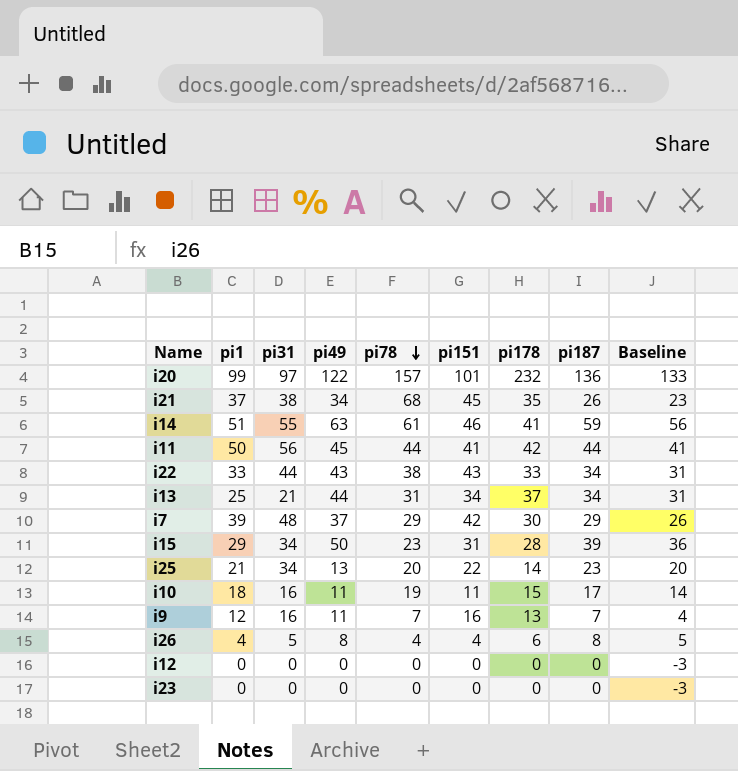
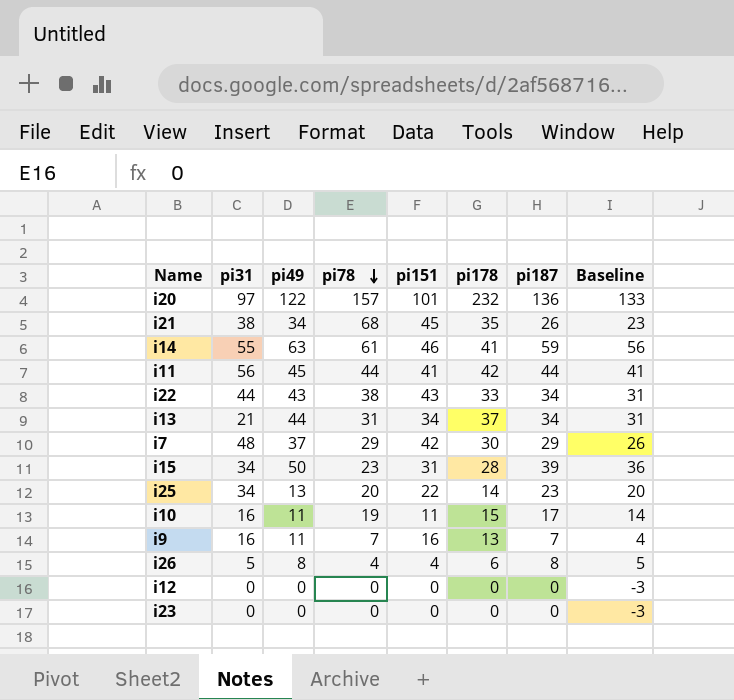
column pi1 | position: 2 -> none

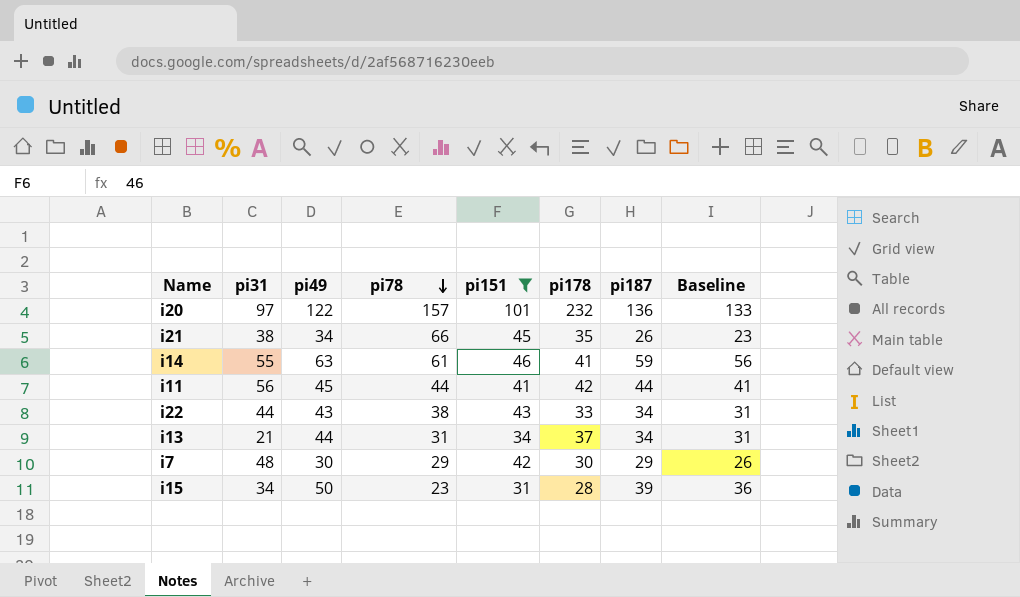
filter: none -> pi151 >= 31
i21 | pi78: 68 -> 66
i7 | pi49: 37 -> 30

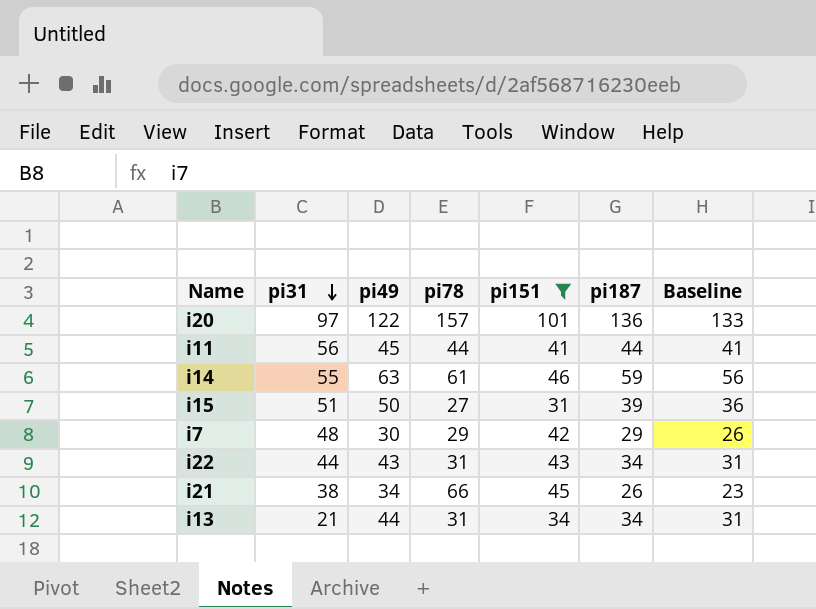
row order: pi78 descending -> pi31 descending
column pi178 | position: 6 -> none
i15 | pi31: 34 -> 51
i15 | pi78: 23 -> 27
i22 | pi78: 38 -> 31

